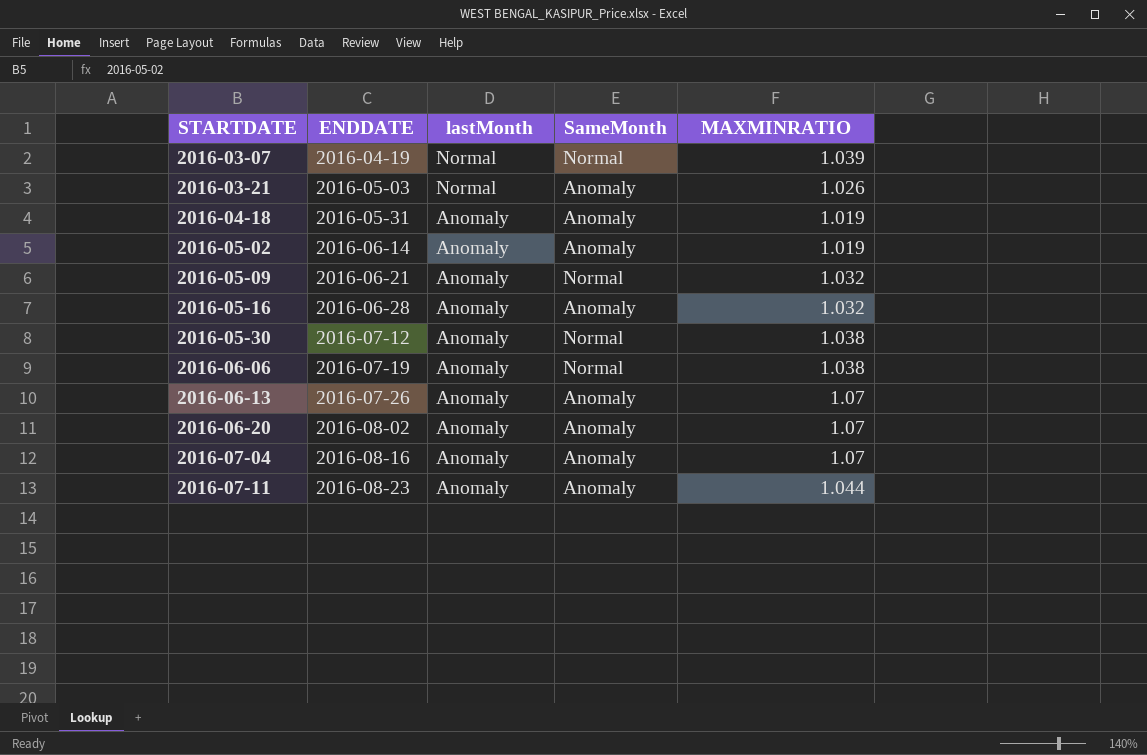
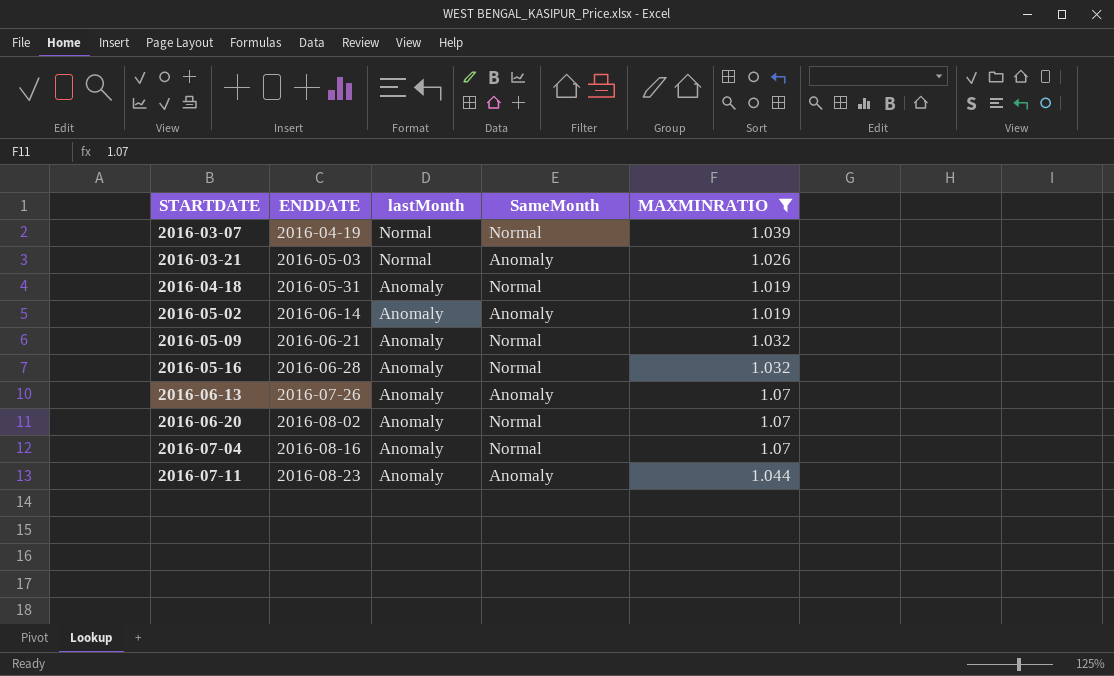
filter: none -> MAXMINRATIO != 1.038
2016-04-18 | SameMonth: Anomaly -> Normal
2016-05-16 | SameMonth: Anomaly -> Normal
2016-06-20 | SameMonth: Anomaly -> Normal
2016-07-04 | SameMonth: Anomaly -> Normal

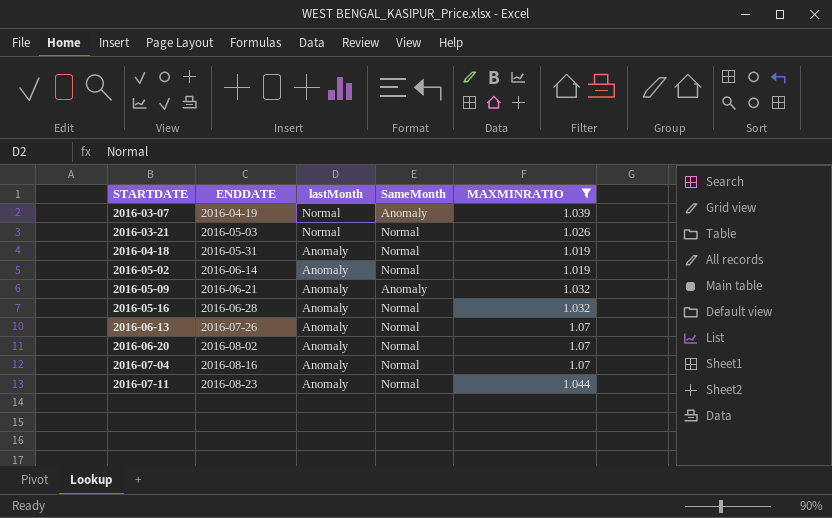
2016-03-07 | SameMonth: Normal -> Anomaly
2016-03-21 | SameMonth: Anomaly -> Normal
2016-05-02 | SameMonth: Anomaly -> Normal
2016-05-09 | SameMonth: Normal -> Anomaly
2016-06-13 | SameMonth: Anomaly -> Normal
2016-07-11 | SameMonth: Anomaly -> Normal

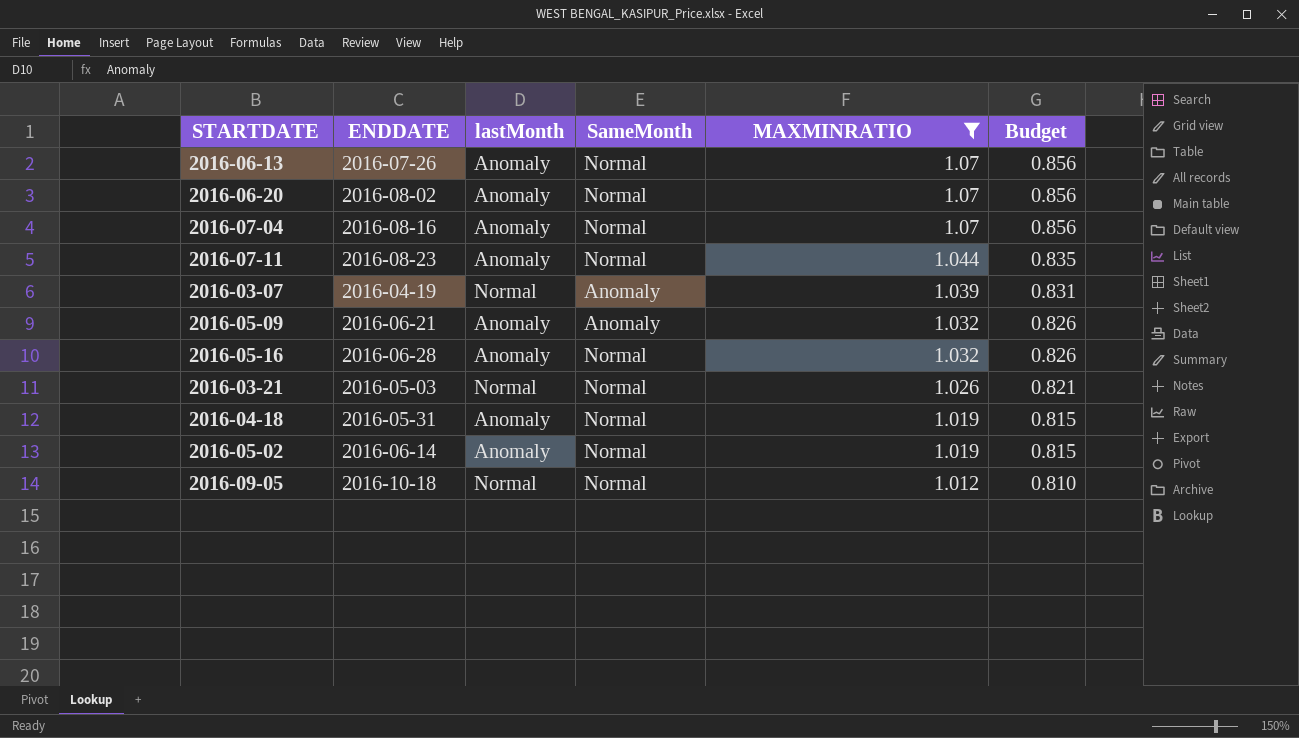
row order: STARTDATE ascending -> MAXMINRATIO descending
column Budget | formula: none -> [MAXMINRATIO] * 0.8
row 2016-09-05: none -> 2016-10-18 | Normal | Normal | 1.012 | 0.810

